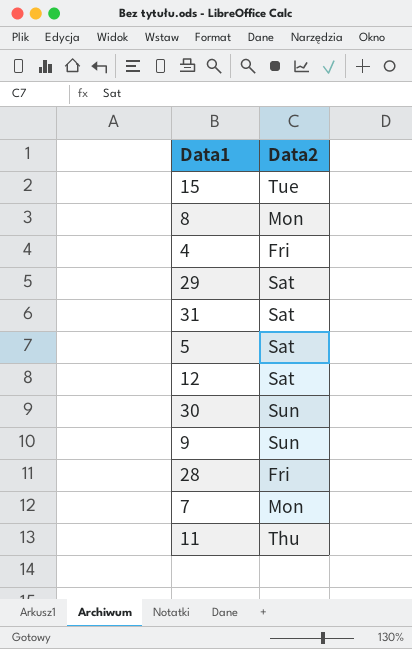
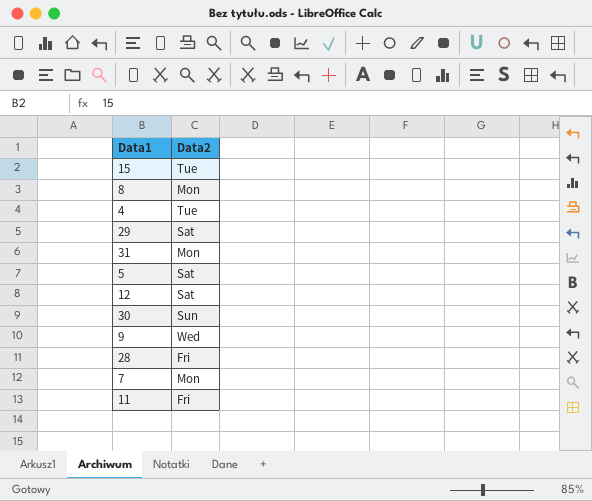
4 | Data2: Fri -> Tue
31 | Data2: Sat -> Mon
9 | Data2: Sun -> Wed
11 | Data2: Thu -> Fri

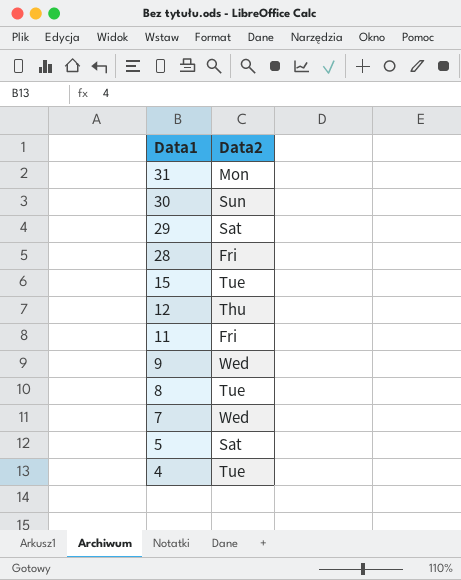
row order: none -> Data1 descending
12 | Data2: Sat -> Thu
8 | Data2: Mon -> Tue
7 | Data2: Mon -> Wed

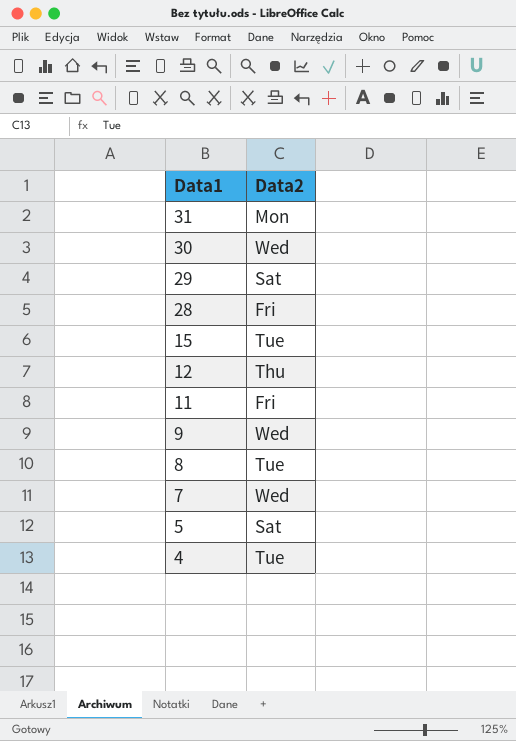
30 | Data2: Sun -> Wed

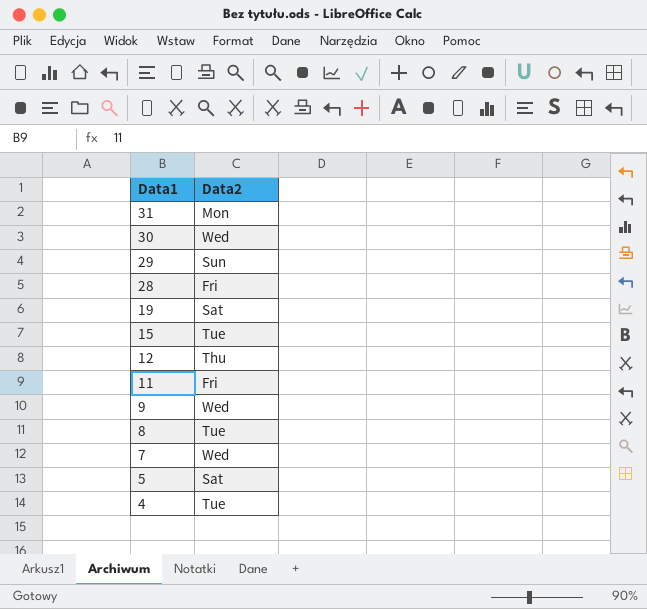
29 | Data2: Sat -> Sun
row 19: none -> Sat

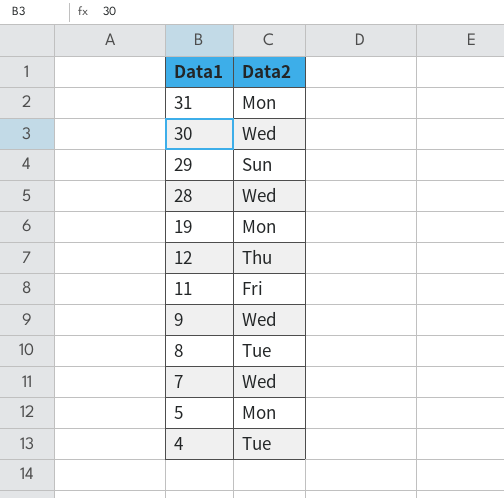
row 15: Tue -> none
28 | Data2: Fri -> Wed
19 | Data2: Sat -> Mon
5 | Data2: Sat -> Mon

